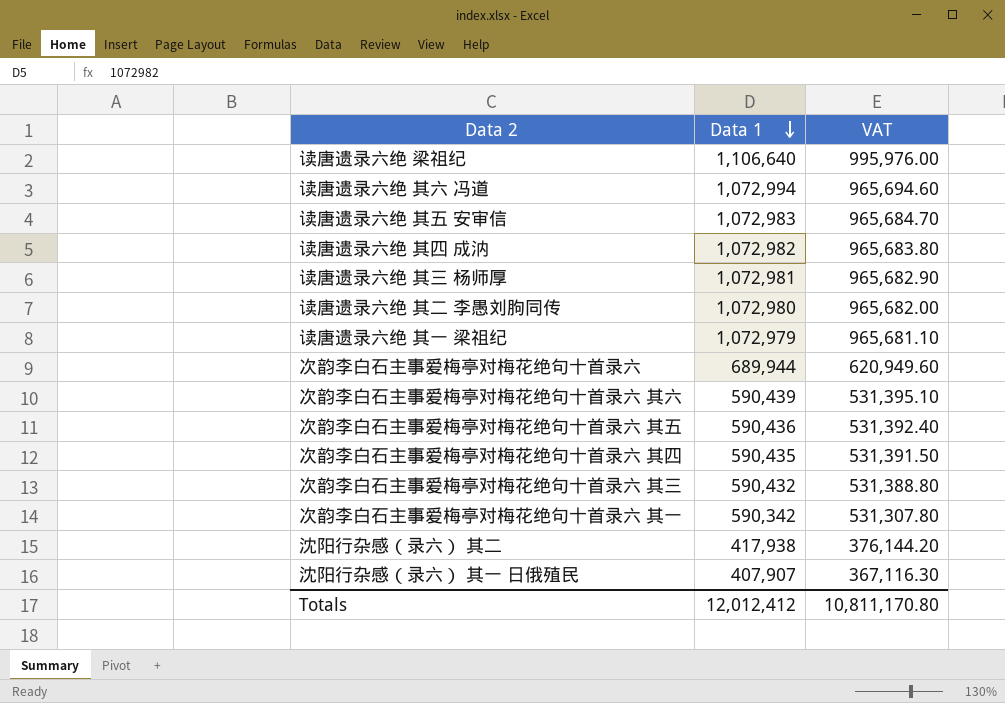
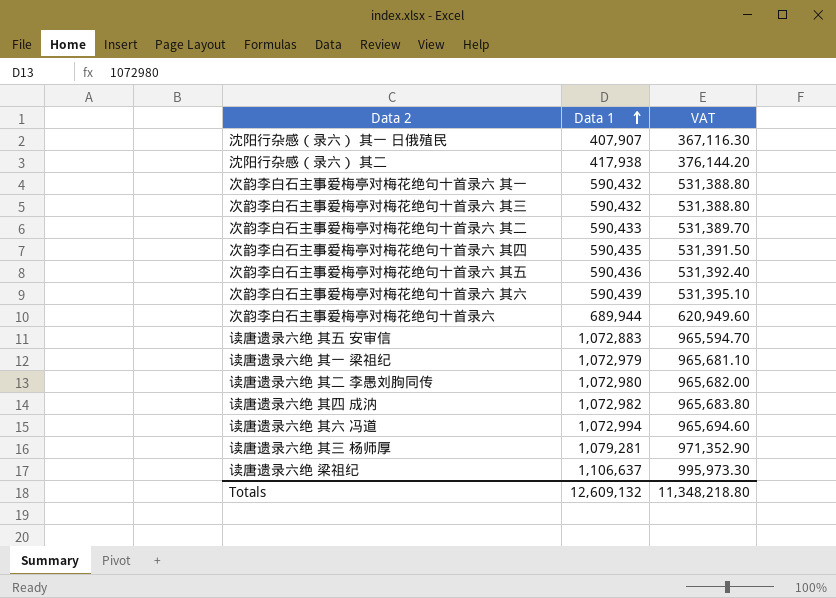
row order: Data 1 descending -> Data 1 ascending
次韵李白石主事爱梅亭对梅花绝句十首录六 其一 | Data 1: 590,342 -> 590,432
次韵李白石主事爱梅亭对梅花绝句十首录六 其一 | VAT: 531,307.80 -> 531,388.80
row 次韵李白石主事爱梅亭对梅花绝句十首录六 其二: none -> 590,433 | 531,389.70
读唐遗录六绝 其五 安审信 | Data 1: 1,072,983 -> 1,072,883
读唐遗录六绝 其五 安审信 | VAT: 965,684.70 -> 965,594.70
读唐遗录六绝 其三 杨师厚 | Data 1: 1,072,981 -> 1,079,281
读唐遗录六绝 其三 杨师厚 | VAT: 965,682.90 -> 971,352.90
读唐遗录六绝 梁祖纪 | Data 1: 1,106,640 -> 1,106,637
读唐遗录六绝 梁祖纪 | VAT: 995,976.00 -> 995,973.30
Totals | Data 1: 12,012,412 -> 12,609,132
Totals | VAT: 10,811,170.80 -> 11,348,218.80

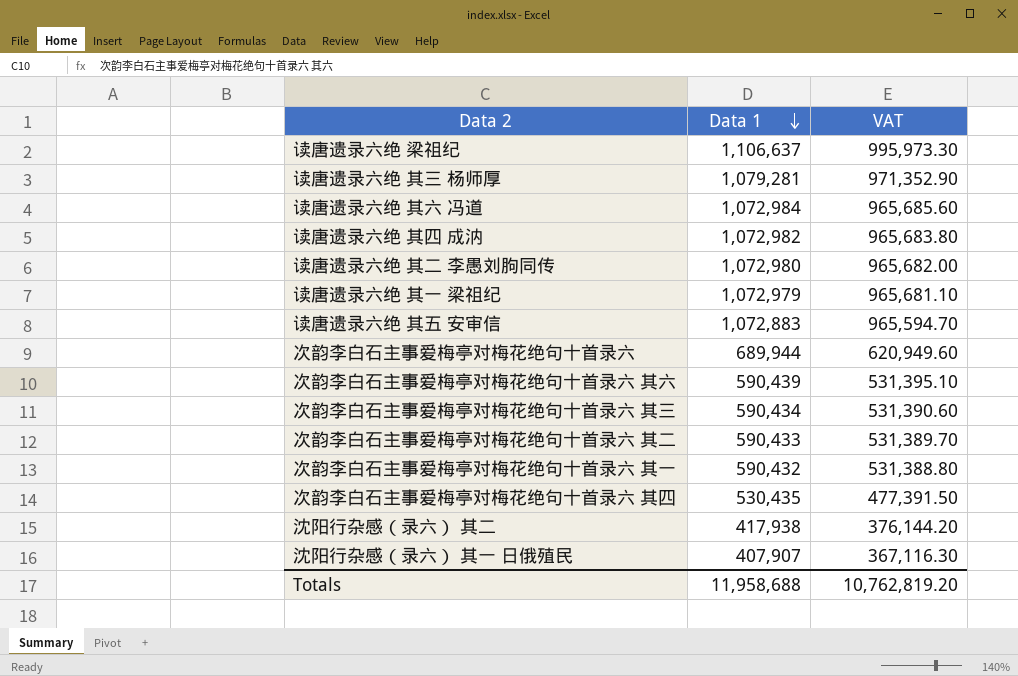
row order: Data 1 ascending -> Data 1 descending
row 次韵李白石主事爱梅亭对梅花绝句十首录六 其五: 590,436 | 531,392.40 -> none
读唐遗录六绝 其六 冯道 | Data 1: 1,072,994 -> 1,072,984
读唐遗录六绝 其六 冯道 | VAT: 965,694.60 -> 965,685.60
次韵李白石主事爱梅亭对梅花绝句十首录六 其三 | Data 1: 590,432 -> 590,434
次韵李白石主事爱梅亭对梅花绝句十首录六 其三 | VAT: 531,388.80 -> 531,390.60
次韵李白石主事爱梅亭对梅花绝句十首录六 其四 | Data 1: 590,435 -> 530,435
次韵李白石主事爱梅亭对梅花绝句十首录六 其四 | VAT: 531,391.50 -> 477,391.50
Totals | Data 1: 12,609,132 -> 11,958,688
Totals | VAT: 11,348,218.80 -> 10,762,819.20

